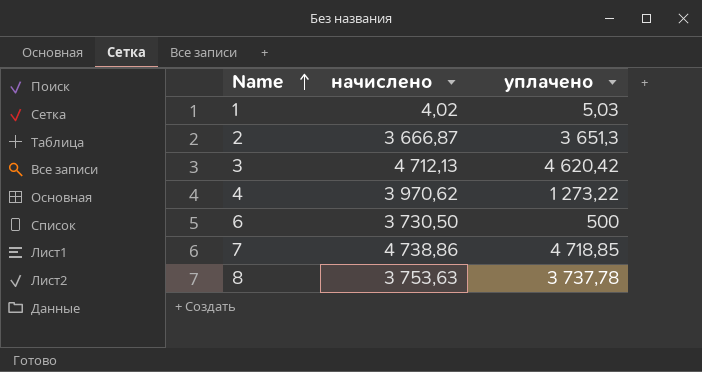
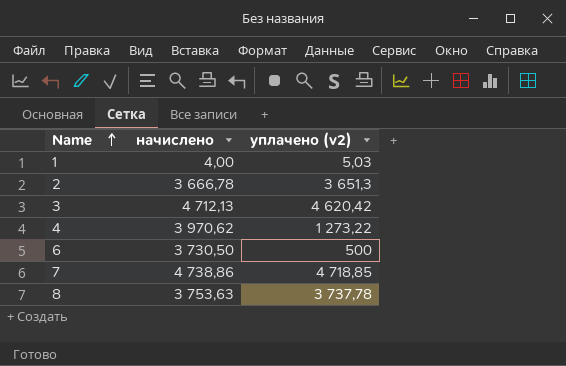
column name: уплачено -> уплачено (v2)
1 | начислено: 4,02 -> 4,00
2 | начислено: 3 666,87 -> 3 666,78

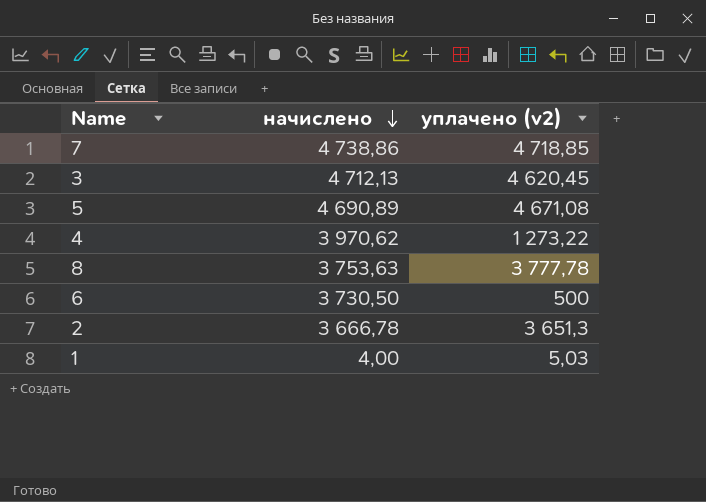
row order: Name ascending -> начислено descending
3 | уплачено (v2): 4 620,42 -> 4 620,45
row 5: none -> 4 690,89 | 4 671,08
8 | уплачено (v2): 3 737,78 -> 3 777,78

